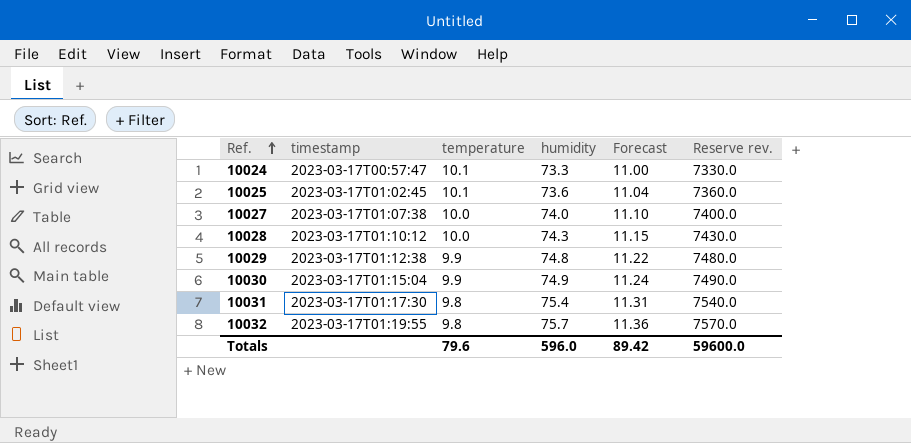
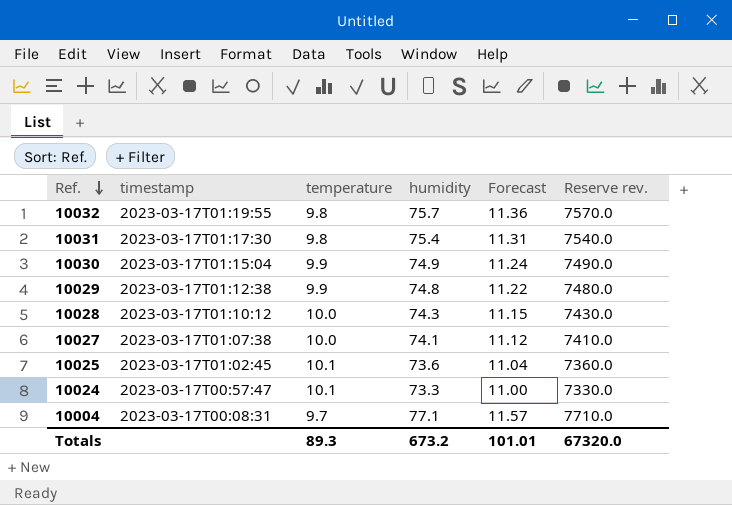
row order: Ref. ascending -> Ref. descending
10027 | humidity: 74.0 -> 74.1
10027 | Forecast: 11.10 -> 11.12
10027 | Reserve rev.: 7400.0 -> 7410.0
row 10004: none -> 2023-03-17T00:08:31 | 9.7 | 77.1 | 11.57 | 7710.0
Totals | temperature: 79.6 -> 89.3
Totals | humidity: 596.0 -> 673.2
Totals | Forecast: 89.42 -> 101.01
Totals | Reserve rev.: 59600.0 -> 67320.0

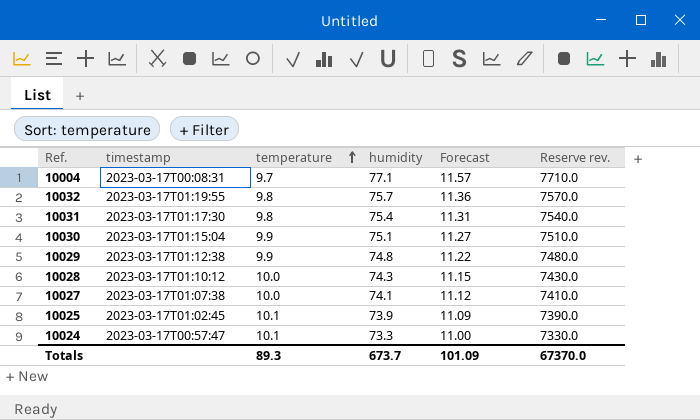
row order: Ref. descending -> temperature ascending
10030 | humidity: 74.9 -> 75.1
10030 | Forecast: 11.24 -> 11.27
10030 | Reserve rev.: 7490.0 -> 7510.0
10025 | humidity: 73.6 -> 73.9
10025 | Forecast: 11.04 -> 11.09
10025 | Reserve rev.: 7360.0 -> 7390.0
Totals | humidity: 673.2 -> 673.7
Totals | Forecast: 101.01 -> 101.09
Totals | Reserve rev.: 67320.0 -> 67370.0

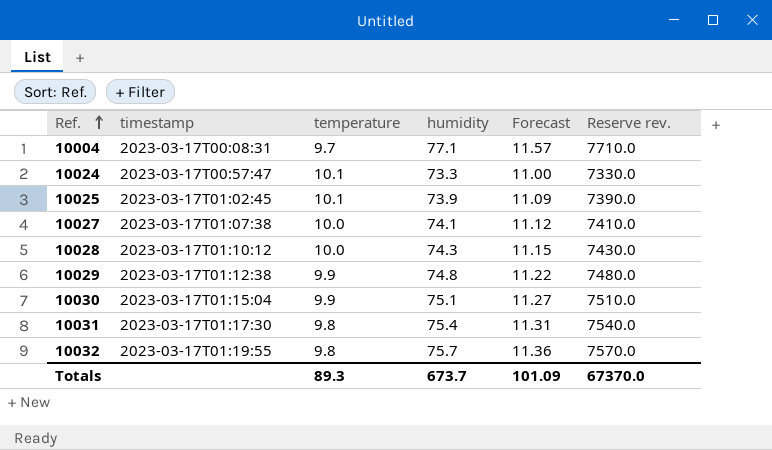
row order: temperature ascending -> Ref. ascending

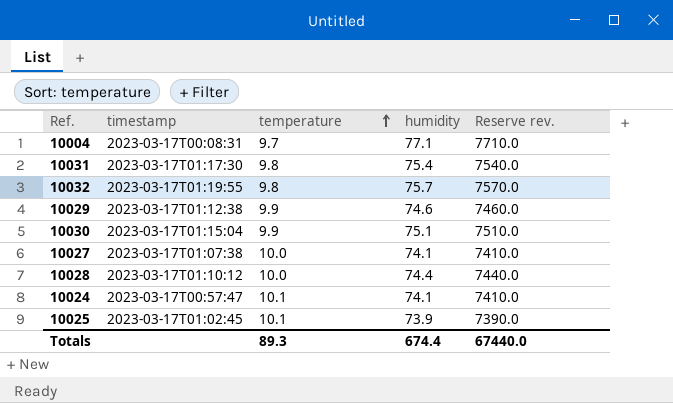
row order: Ref. ascending -> temperature ascending
column Forecast | formula: [humidity] * 0.15 -> none
10029 | humidity: 74.8 -> 74.6
10029 | Reserve rev.: 7480.0 -> 7460.0
10028 | humidity: 74.3 -> 74.4
10028 | Reserve rev.: 7430.0 -> 7440.0
10024 | humidity: 73.3 -> 74.1
10024 | Reserve rev.: 7330.0 -> 7410.0
Totals | humidity: 673.7 -> 674.4
Totals | Reserve rev.: 67370.0 -> 67440.0

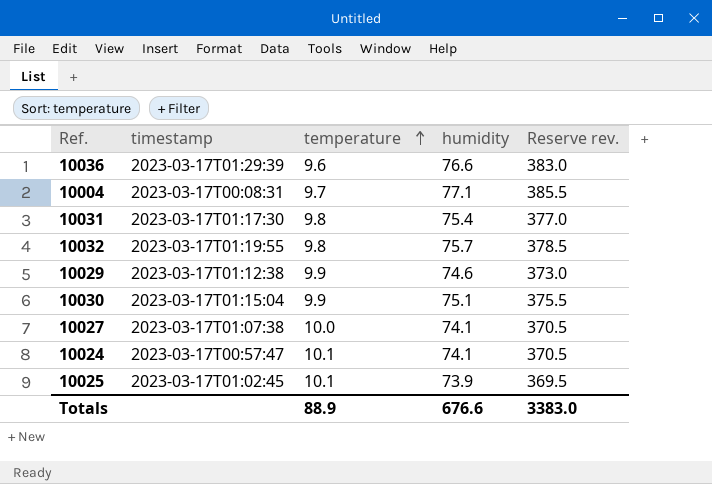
column Reserve rev. | formula: [humidity] * 100 -> [humidity] * 5
row 10028: 2023-03-17T01:10:12 | 10.0 | 74.4 | 7440.0 -> none
row 10036: none -> 2023-03-17T01:29:39 | 9.6 | 76.6 | 383.0
Totals | temperature: 89.3 -> 88.9
Totals | humidity: 674.4 -> 676.6
Totals | Reserve rev.: 67440.0 -> 3383.0

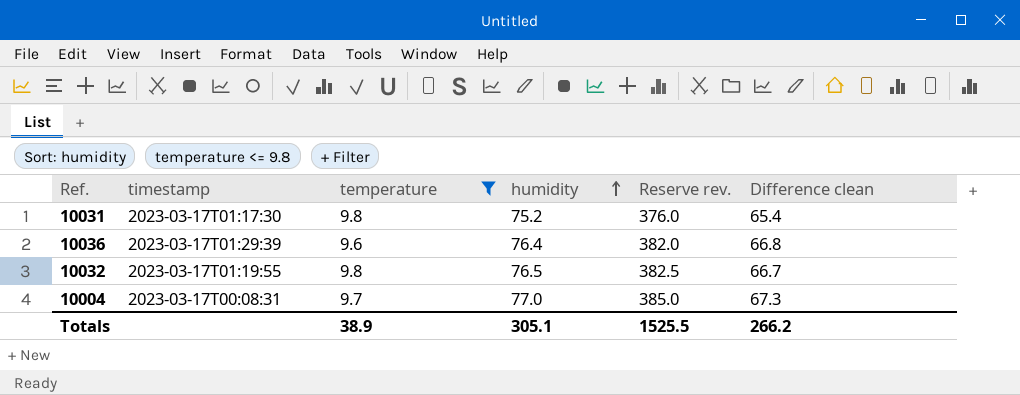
filter: none -> temperature <= 9.8
row order: temperature ascending -> humidity ascending
column Difference clean | formula: none -> [humidity] - [temperature]
10031 | humidity: 75.4 -> 75.2
10031 | Reserve rev.: 377.0 -> 376.0
10036 | humidity: 76.6 -> 76.4
10036 | Reserve rev.: 383.0 -> 382.0
10032 | humidity: 75.7 -> 76.5
10032 | Reserve rev.: 378.5 -> 382.5
10004 | humidity: 77.1 -> 77.0
10004 | Reserve rev.: 385.5 -> 385.0
Totals | temperature: 88.9 -> 38.9
Totals | humidity: 676.6 -> 305.1
Totals | Reserve rev.: 3383.0 -> 1525.5

